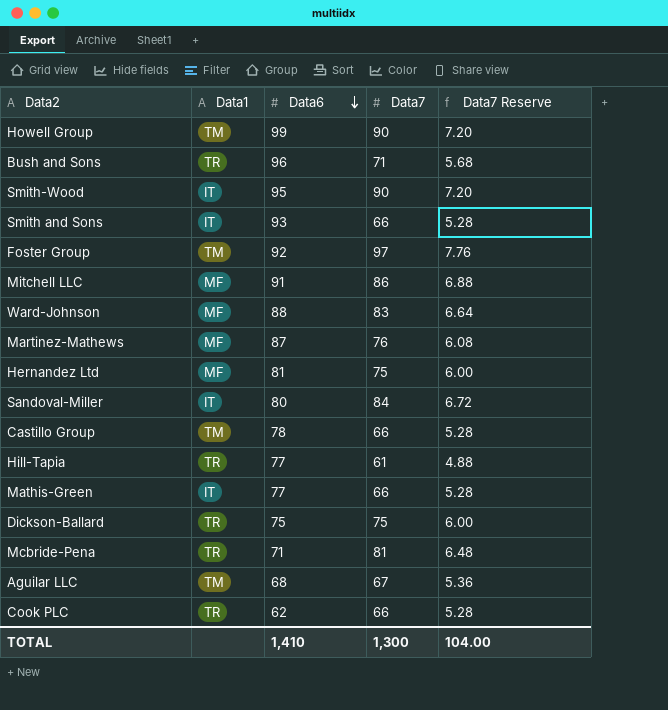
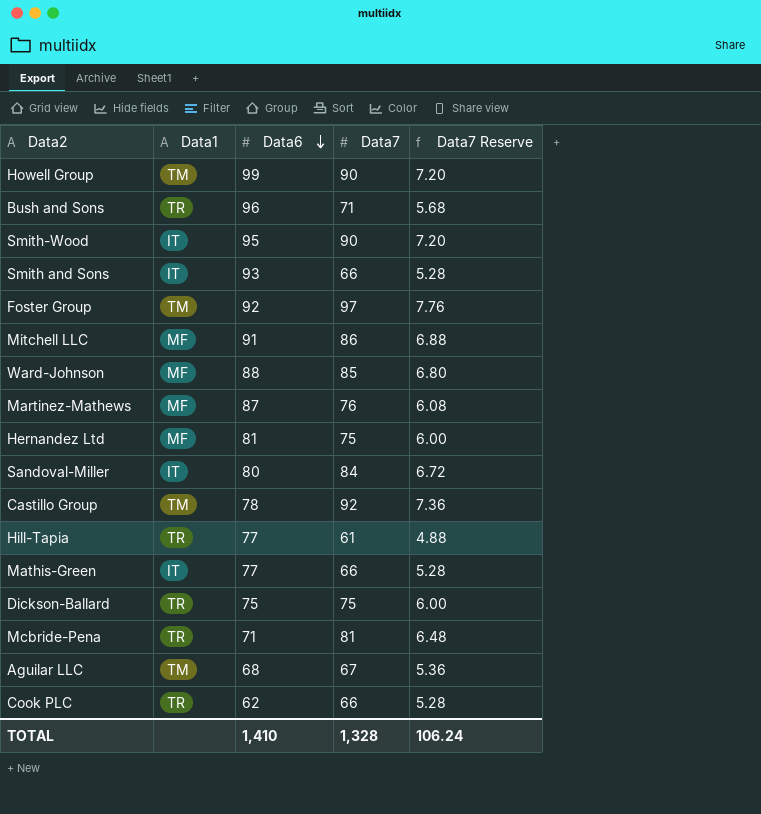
Ward-Johnson | Data7: 83 -> 85
Ward-Johnson | Data7 Reserve: 6.64 -> 6.80
Castillo Group | Data7: 66 -> 92
Castillo Group | Data7 Reserve: 5.28 -> 7.36
TOTAL | Data7: 1,300 -> 1,328
TOTAL | Data7 Reserve: 104.00 -> 106.24

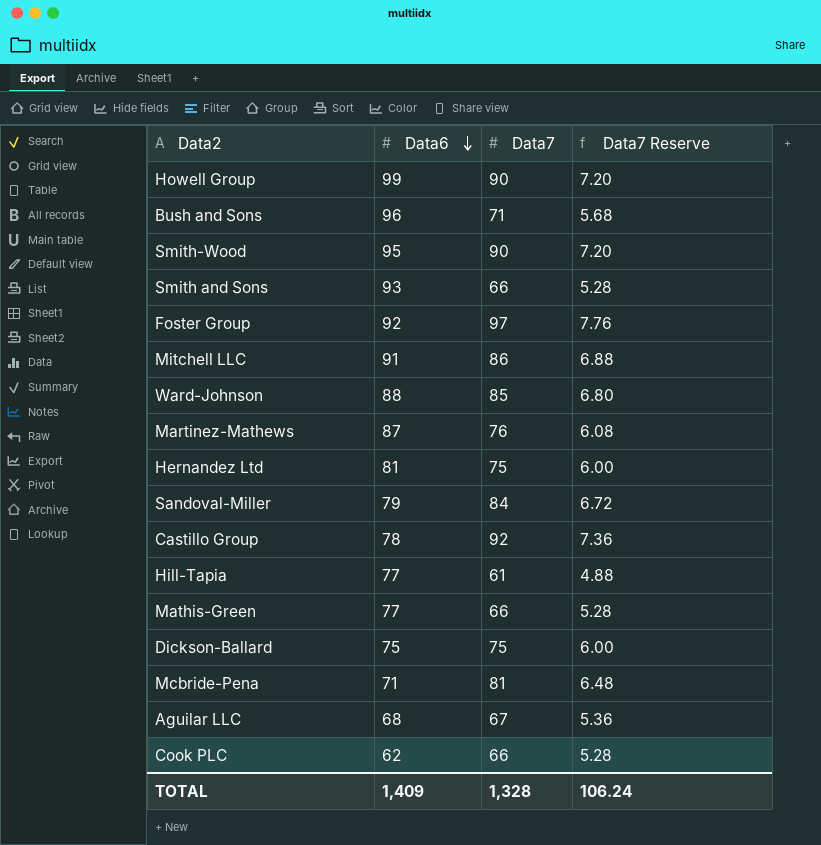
column Data1 | position: 2 -> none
Sandoval-Miller | Data6: 80 -> 79
TOTAL | Data6: 1,410 -> 1,409

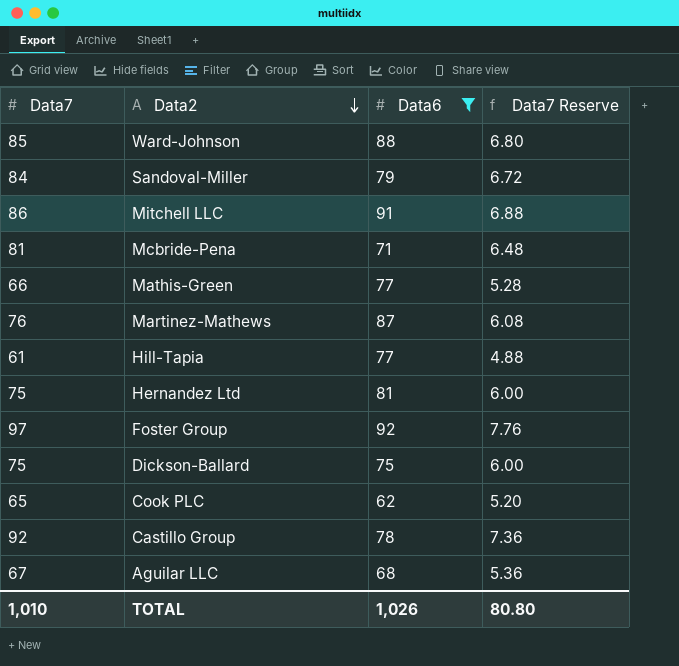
filter: none -> Data6 <= 92
row order: Data6 descending -> Data2 descending
column Data7 | position: 3 -> 1
Cook PLC | Data7: 66 -> 65
Cook PLC | Data7 Reserve: 5.28 -> 5.20
TOTAL | Data7: 1,328 -> 1,010
TOTAL | Data6: 1,409 -> 1,026
TOTAL | Data7 Reserve: 106.24 -> 80.80

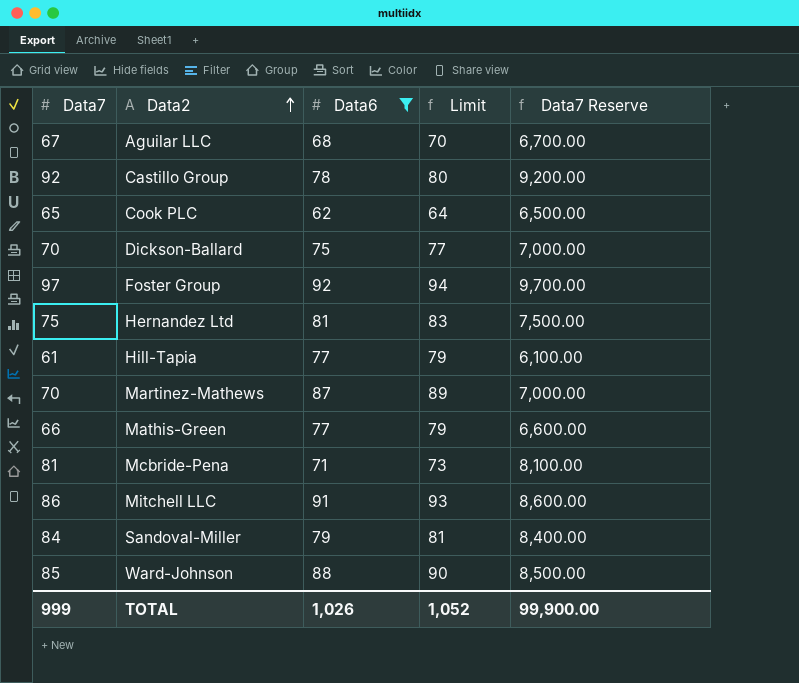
row order: Data2 descending -> Data2 ascending
column Limit | formula: none -> [Data6] + 2
column Data7 Reserve | formula: [Data7] * 0.08 -> [Data7] * 100
Dickson-Ballard | Data7: 75 -> 70
Martinez-Mathews | Data7: 76 -> 70
TOTAL | Data7: 1,010 -> 999
TOTAL | Data7 Reserve: 80.80 -> 99,900.00

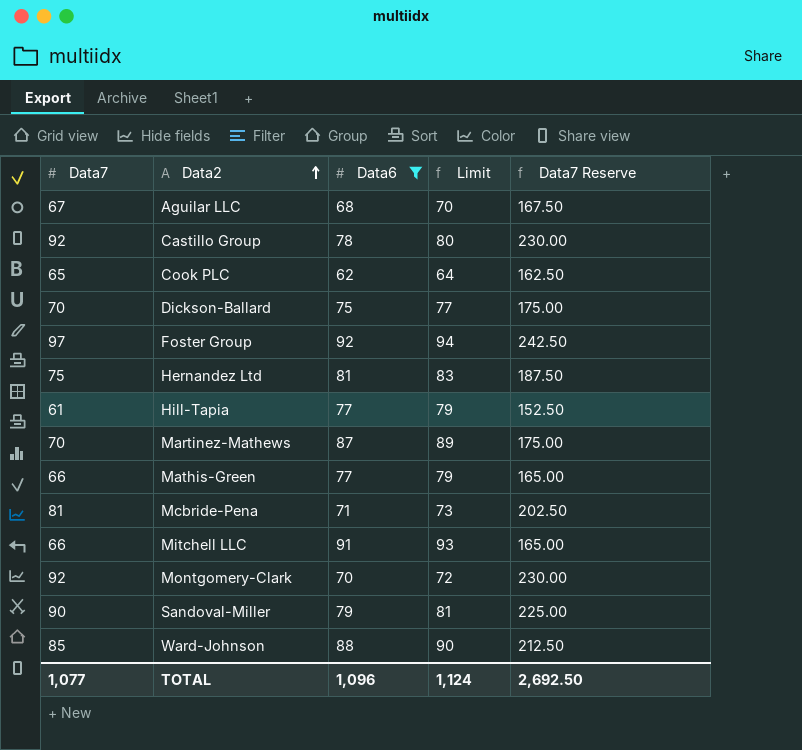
column Data7 Reserve | formula: [Data7] * 100 -> [Data7] * 2.5
Mitchell LLC | Data7: 86 -> 66
row Montgomery-Clark: none -> 92 | 70 | 72 | 230.00
Sandoval-Miller | Data7: 84 -> 90
TOTAL | Data7: 999 -> 1,077
TOTAL | Data6: 1,026 -> 1,096
TOTAL | Limit: 1,052 -> 1,124
TOTAL | Data7 Reserve: 99,900.00 -> 2,692.50

